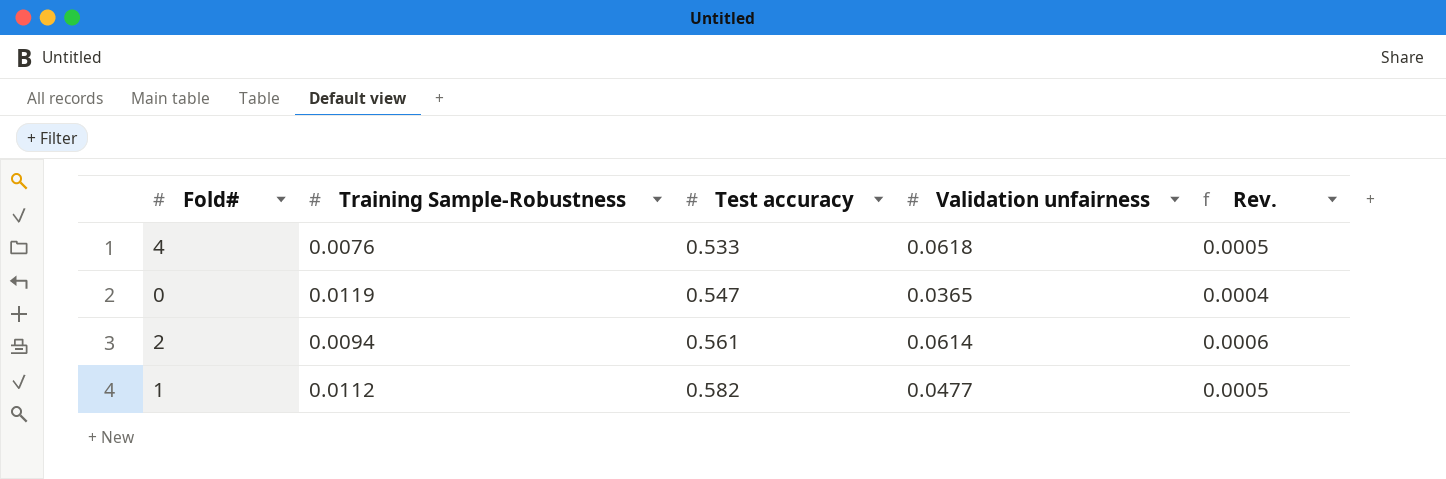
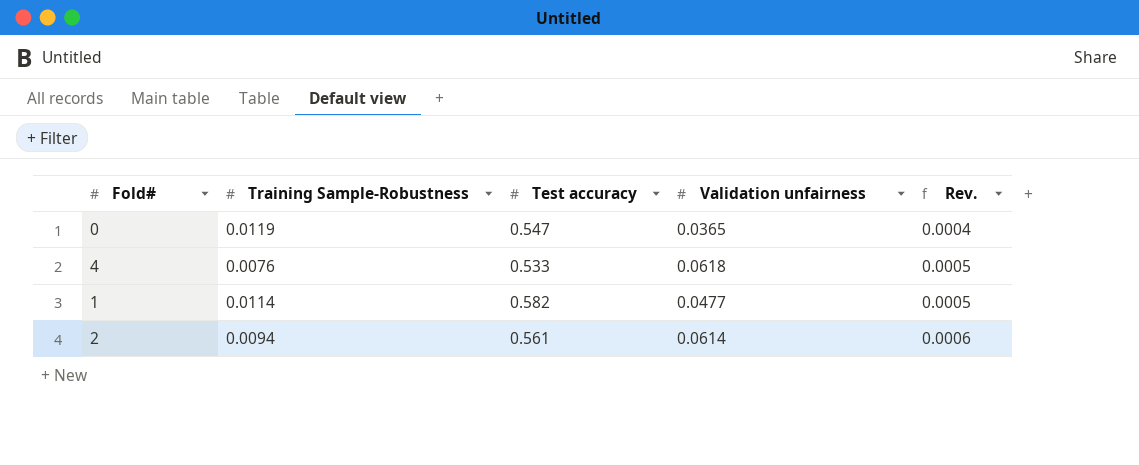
row order: Test accuracy ascending -> Rev. ascending
1 | Training Sample-Robustness: 0.0112 -> 0.0114

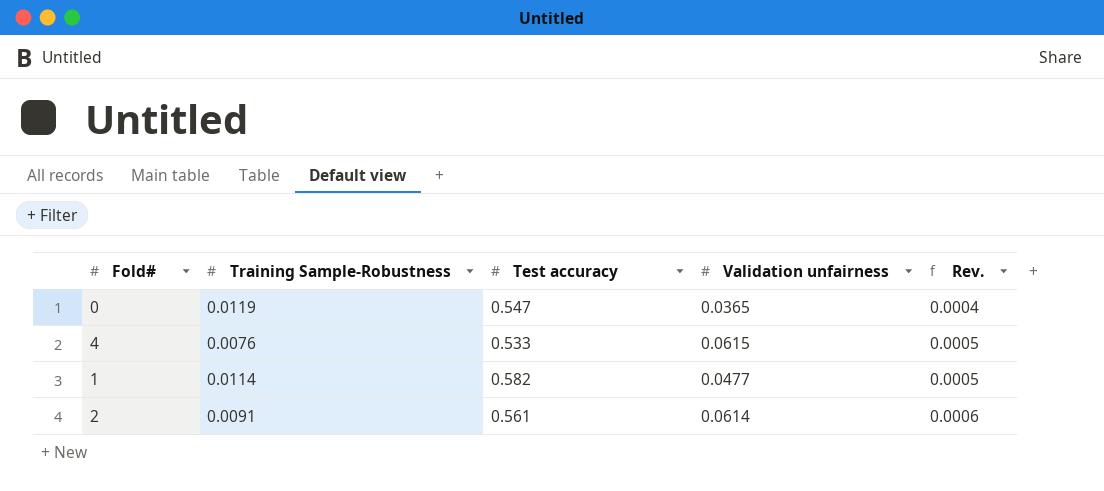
4 | Validation unfairness: 0.0618 -> 0.0615
2 | Training Sample-Robustness: 0.0094 -> 0.0091

